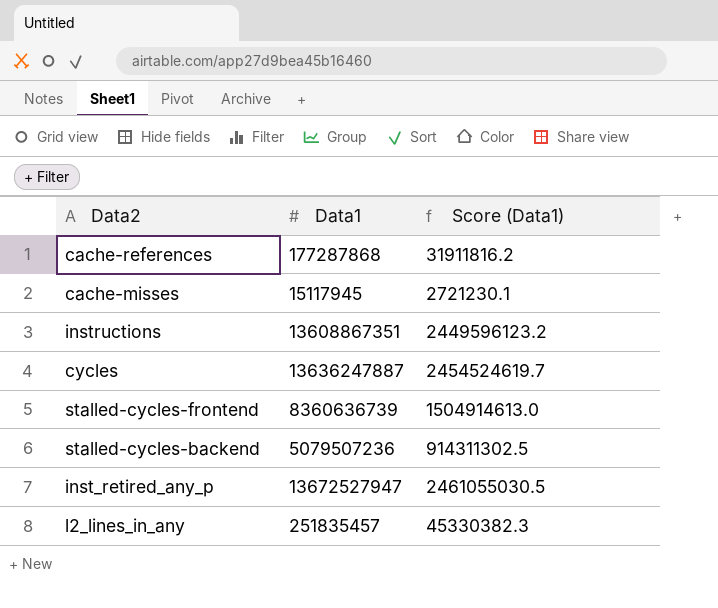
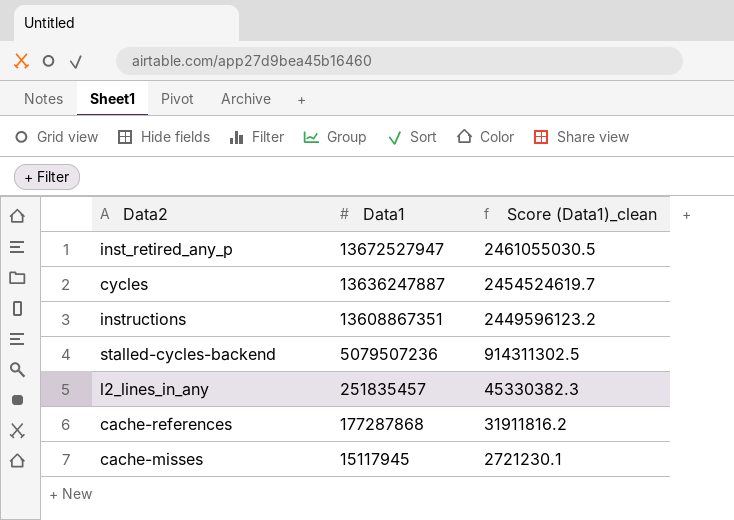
row order: none -> Data1 descending
column name: Score (Data1) -> Score (Data1)_clean
row stalled-cycles-frontend: 8360636739 | 1504914613.0 -> none

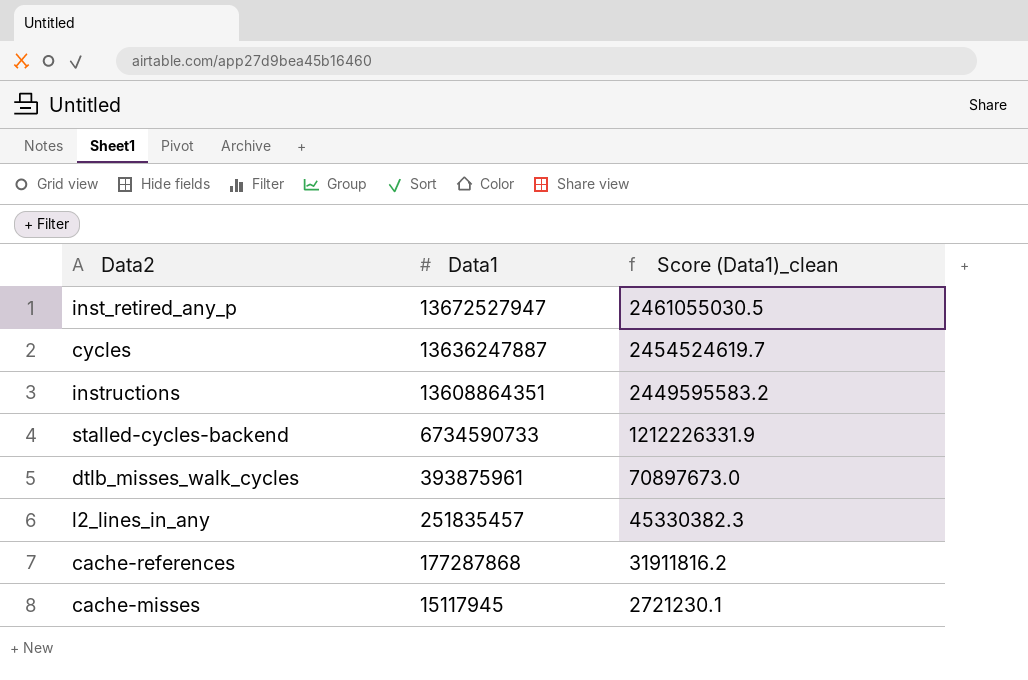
instructions | Data1: 13608867351 -> 13608864351
instructions | Score (Data1)_clean: 2449596123.2 -> 2449595583.2
stalled-cycles-backend | Data1: 5079507236 -> 6734590733
stalled-cycles-backend | Score (Data1)_clean: 914311302.5 -> 1212226331.9
row dtlb_misses_walk_cycles: none -> 393875961 | 70897673.0

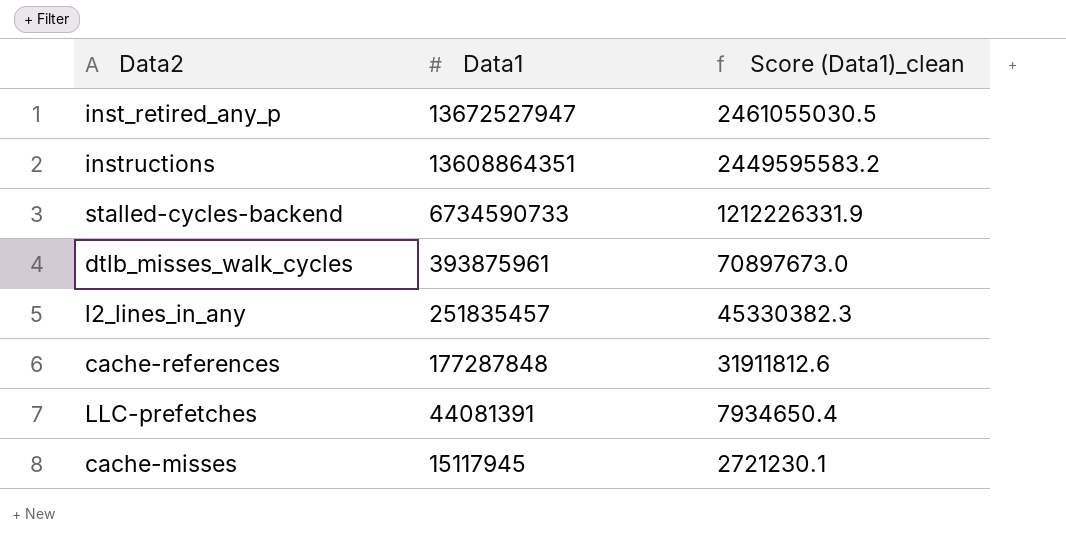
row cycles: 13636247887 | 2454524619.7 -> none
cache-references | Data1: 177287868 -> 177287848
cache-references | Score (Data1)_clean: 31911816.2 -> 31911812.6
row LLC-prefetches: none -> 44081391 | 7934650.4

